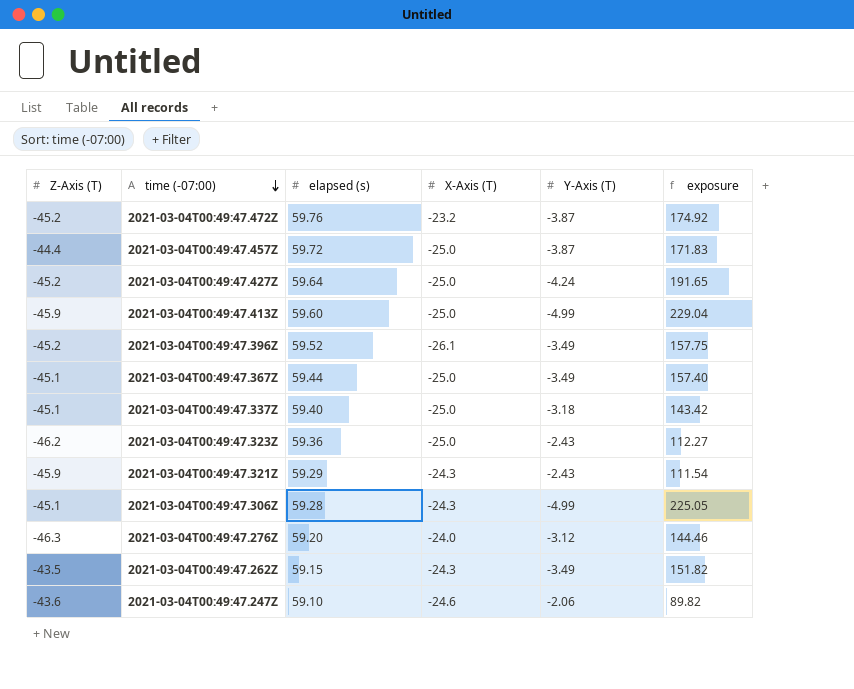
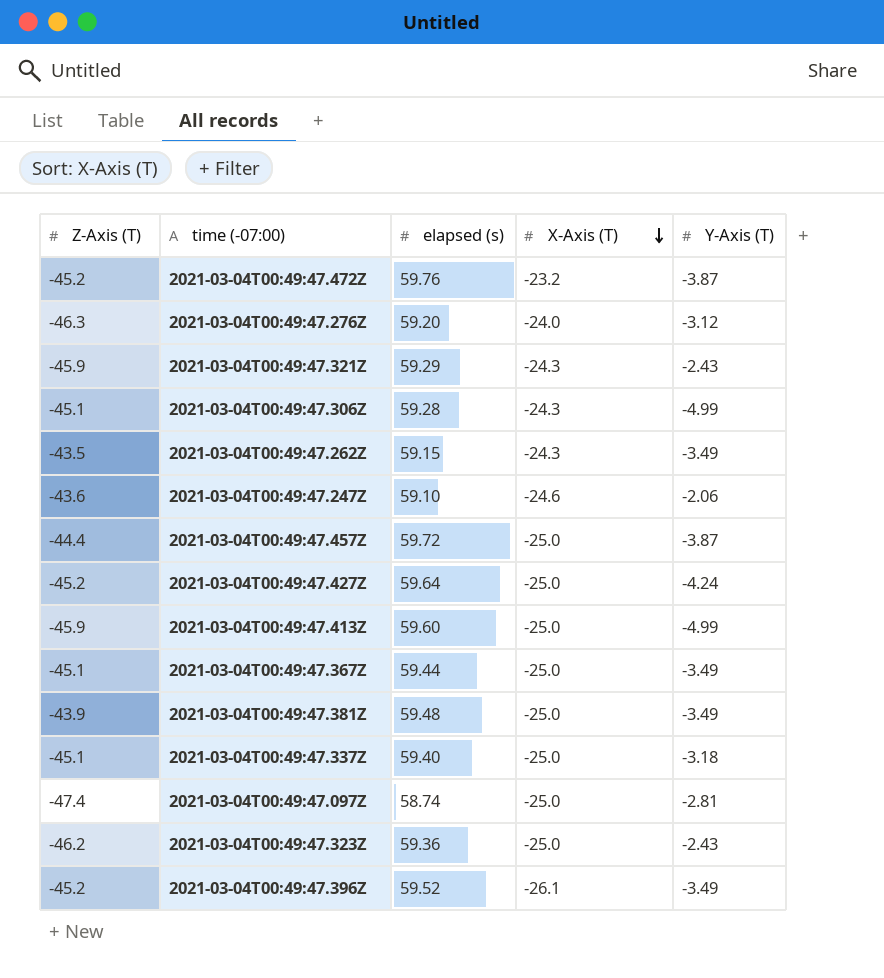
row order: time (-07:00) descending -> X-Axis (T) descending
column exposure | formula: [Z-Axis (T)] * [Y-Axis (T)] -> none
row 2021-03-04T00:49:47.381Z: none -> -43.9 | 59.48 | -25.0 | -3.49
row 2021-03-04T00:49:47.097Z: none -> -47.4 | 58.74 | -25.0 | -2.81

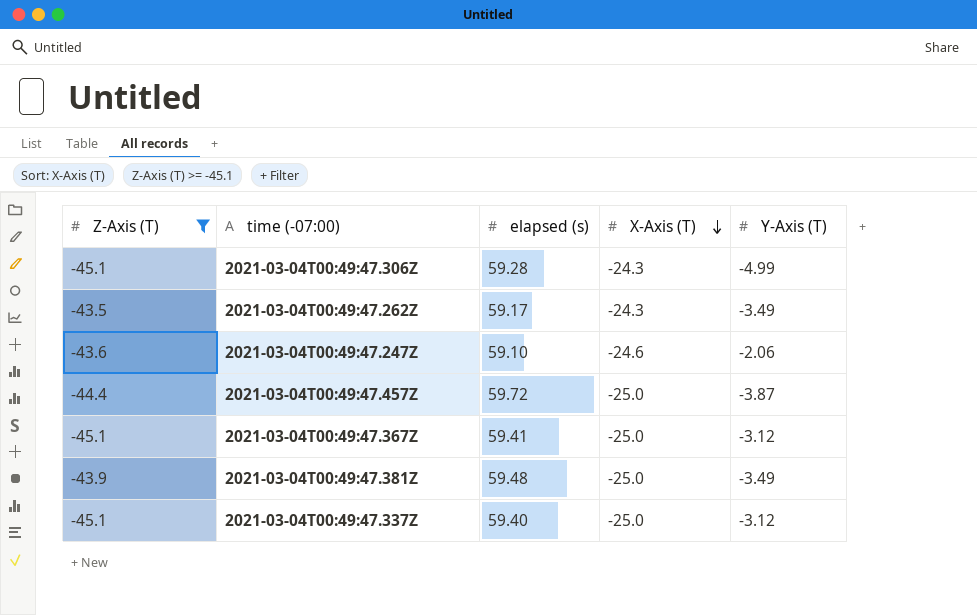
filter: none -> Z-Axis (T) >= -45.1
2021-03-04T00:49:47.262Z | elapsed (s): 59.15 -> 59.17
2021-03-04T00:49:47.367Z | elapsed (s): 59.44 -> 59.41
2021-03-04T00:49:47.367Z | Y-Axis (T): -3.49 -> -3.12
2021-03-04T00:49:47.337Z | Y-Axis (T): -3.18 -> -3.12

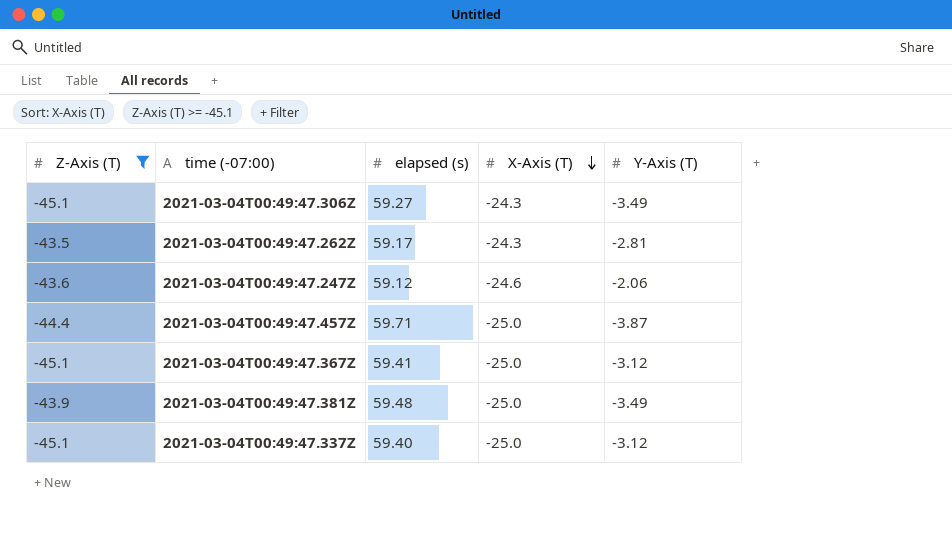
2021-03-04T00:49:47.306Z | elapsed (s): 59.28 -> 59.27
2021-03-04T00:49:47.306Z | Y-Axis (T): -4.99 -> -3.49
2021-03-04T00:49:47.262Z | Y-Axis (T): -3.49 -> -2.81
2021-03-04T00:49:47.247Z | elapsed (s): 59.10 -> 59.12
2021-03-04T00:49:47.457Z | elapsed (s): 59.72 -> 59.71

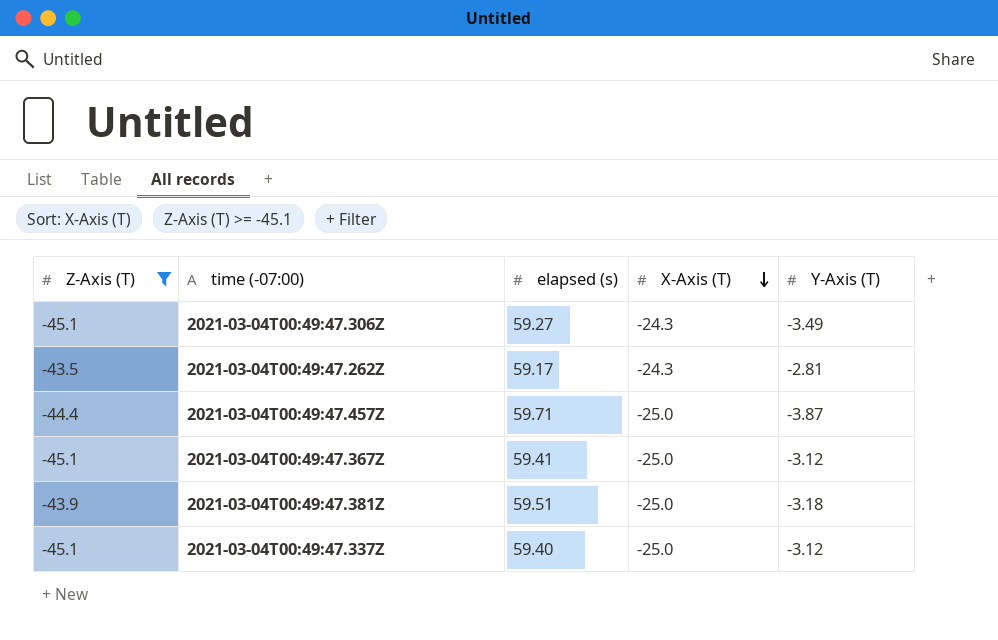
row 2021-03-04T00:49:47.247Z: -43.6 | 59.12 | -24.6 | -2.06 -> none
2021-03-04T00:49:47.381Z | elapsed (s): 59.48 -> 59.51
2021-03-04T00:49:47.381Z | Y-Axis (T): -3.49 -> -3.18

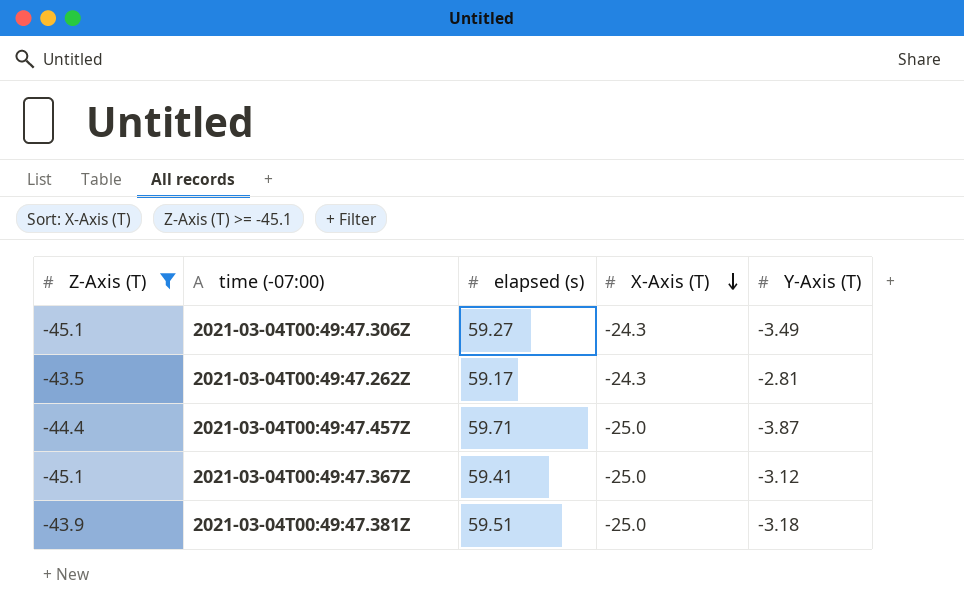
row 2021-03-04T00:49:47.337Z: -45.1 | 59.40 | -25.0 | -3.12 -> none

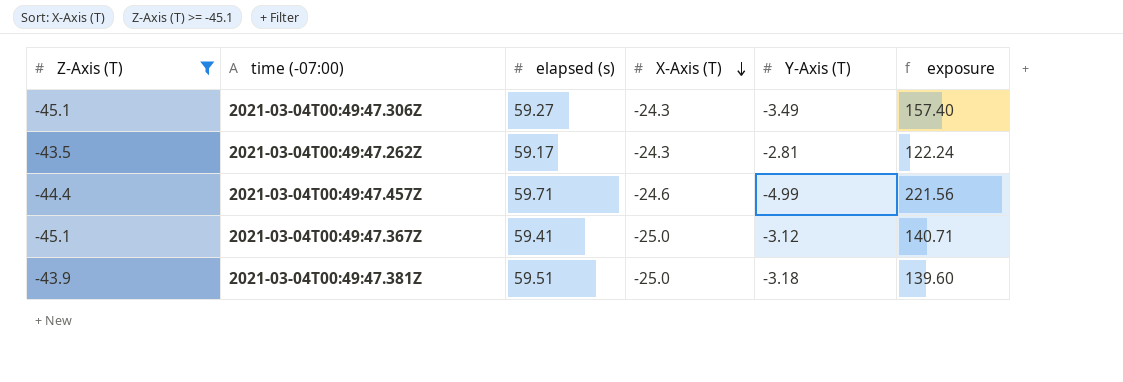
column exposure | formula: none -> [Z-Axis (T)] * [Y-Axis (T)]
2021-03-04T00:49:47.457Z | X-Axis (T): -25.0 -> -24.6
2021-03-04T00:49:47.457Z | Y-Axis (T): -3.87 -> -4.99

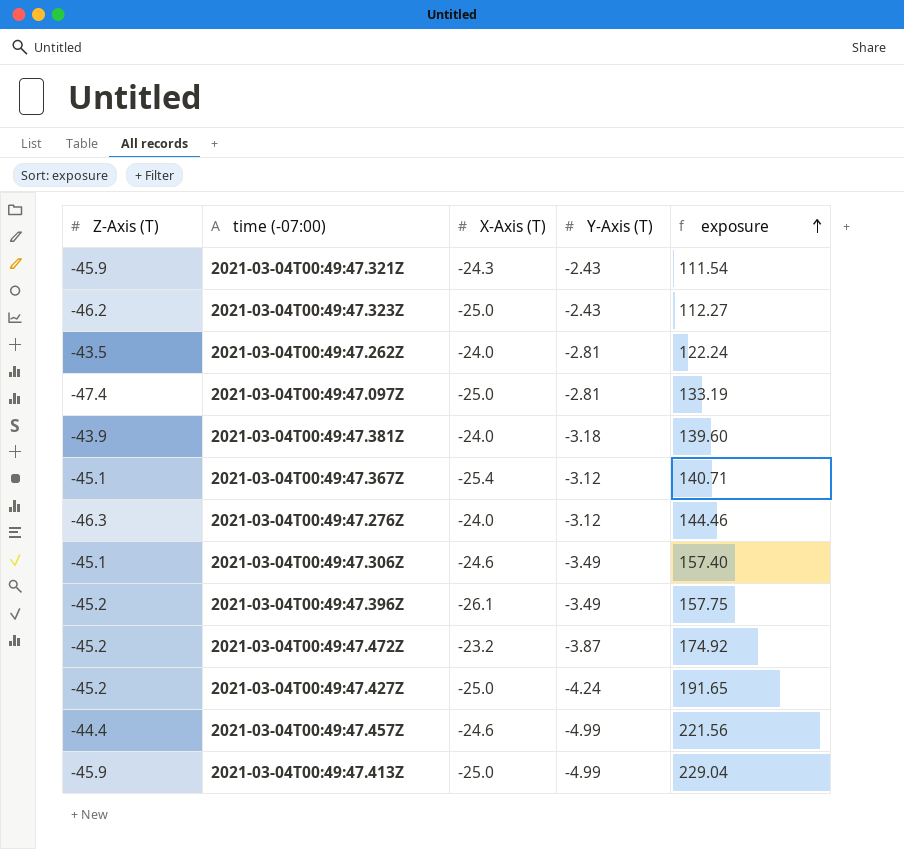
filter: Z-Axis (T) >= -45.1 -> none
row order: X-Axis (T) descending -> exposure ascending
column elapsed (s) | position: 3 -> none
2021-03-04T00:49:47.262Z | X-Axis (T): -24.3 -> -24.0
2021-03-04T00:49:47.381Z | X-Axis (T): -25.0 -> -24.0
2021-03-04T00:49:47.367Z | X-Axis (T): -25.0 -> -25.4
2021-03-04T00:49:47.306Z | X-Axis (T): -24.3 -> -24.6

